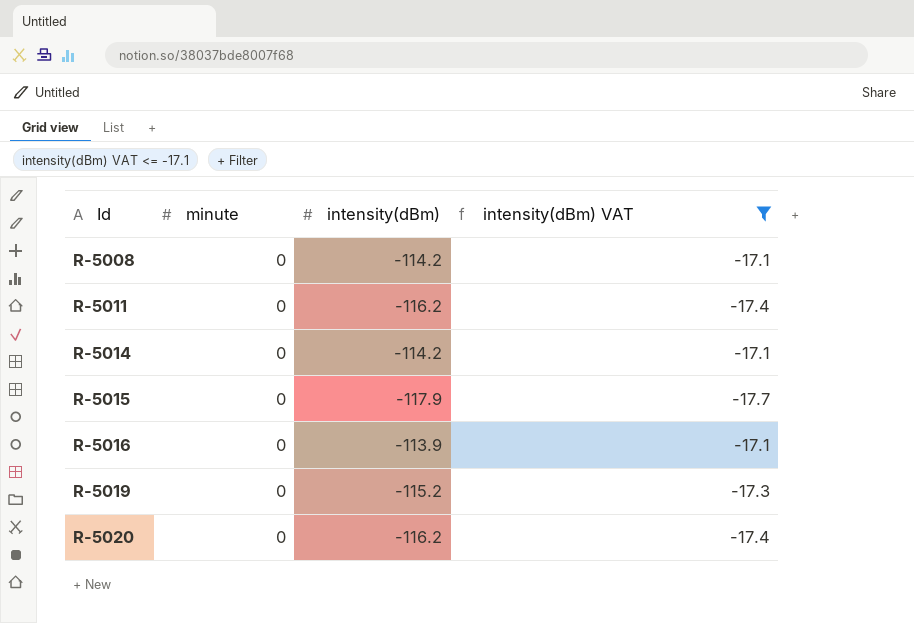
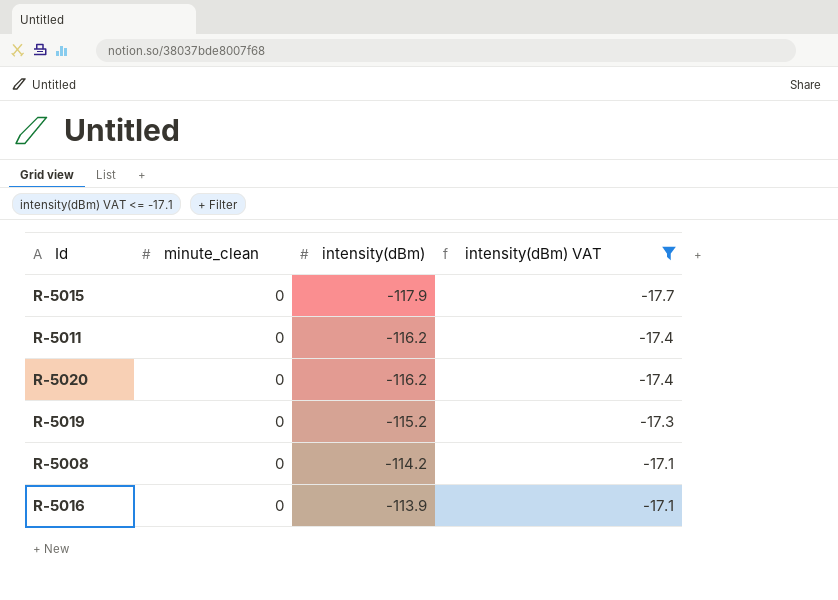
row order: Id ascending -> intensity(dBm) ascending
column name: minute -> minute_clean
row R-5014: 0 | -114.2 | -17.1 -> none

